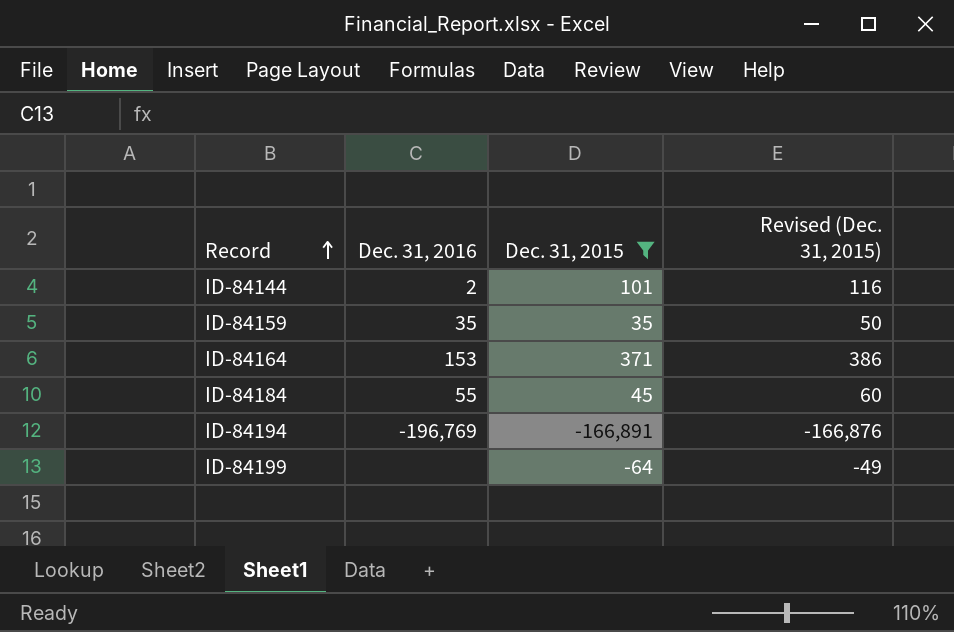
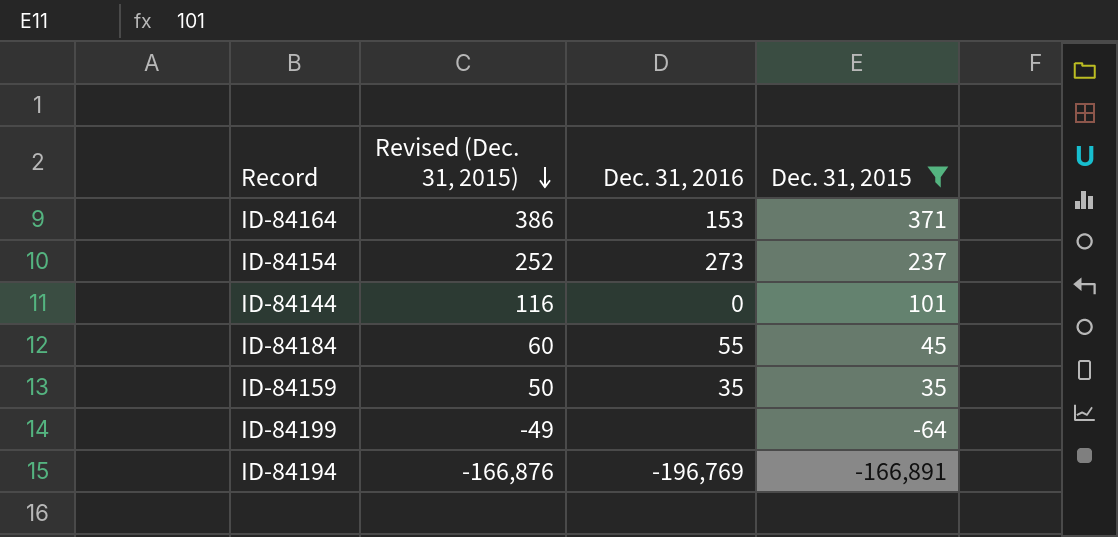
row order: Record ascending -> Revised (Dec. 31, 2015) descending
column Revised (Dec. 31, 2015) | position: 4 -> 2
row ID-84154: none -> 252 | 273 | 237
ID-84144 | Dec. 31, 2016: 2 -> 0

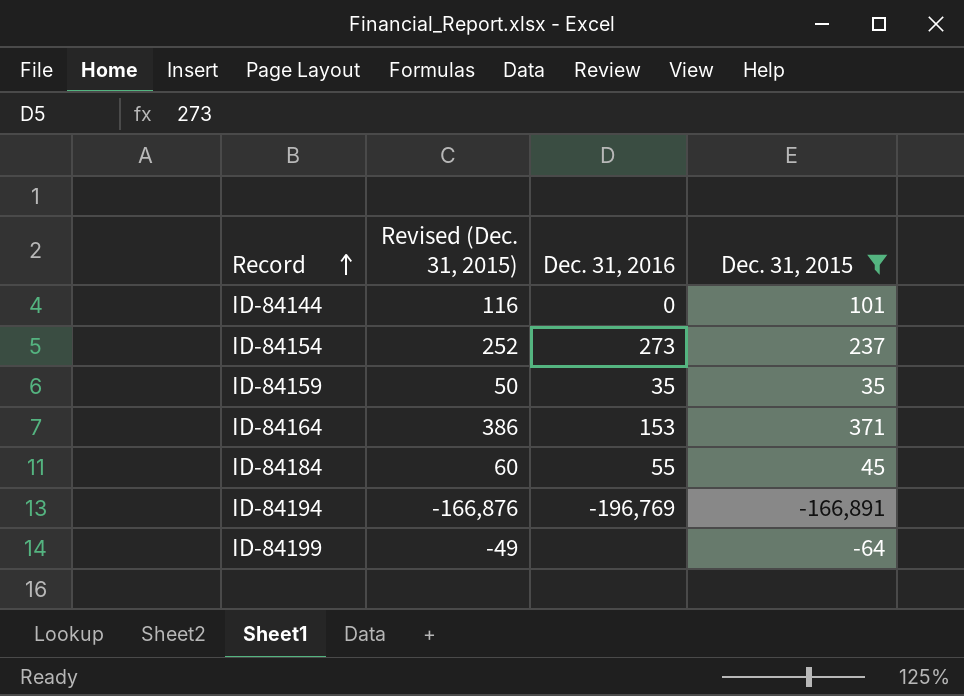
row order: Revised (Dec. 31, 2015) descending -> Record ascending

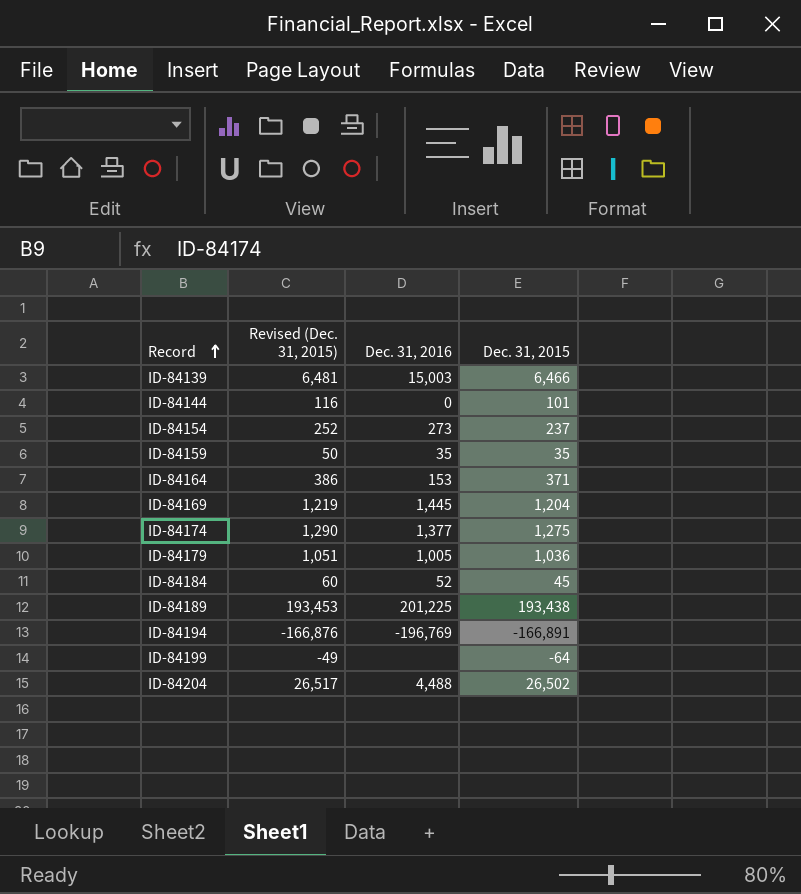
filter: Dec. 31, 2015 <= 371 -> none
ID-84184 | Dec. 31, 2016: 55 -> 52

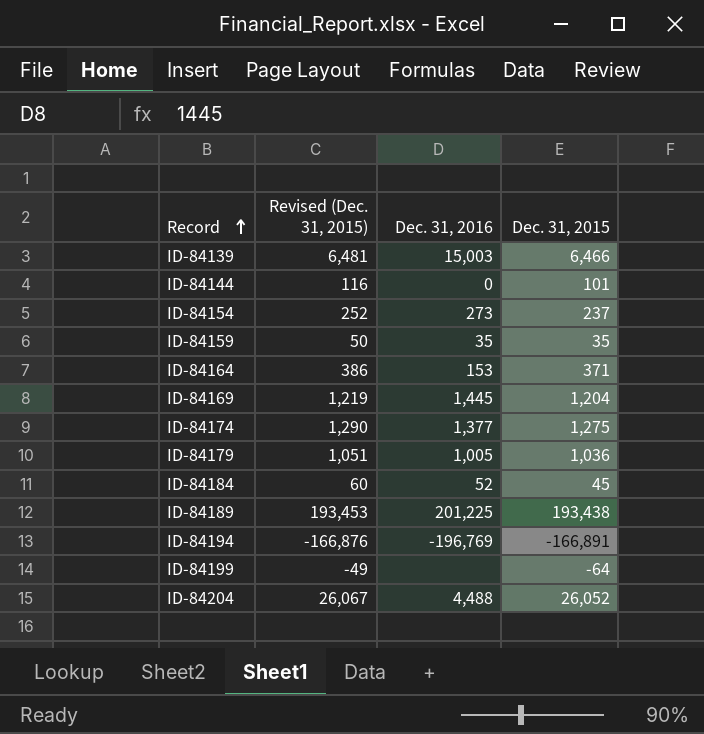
ID-84204 | Revised (Dec. 31, 2015): 26,517 -> 26,067
ID-84204 | Dec. 31, 2015: 26,502 -> 26,052

